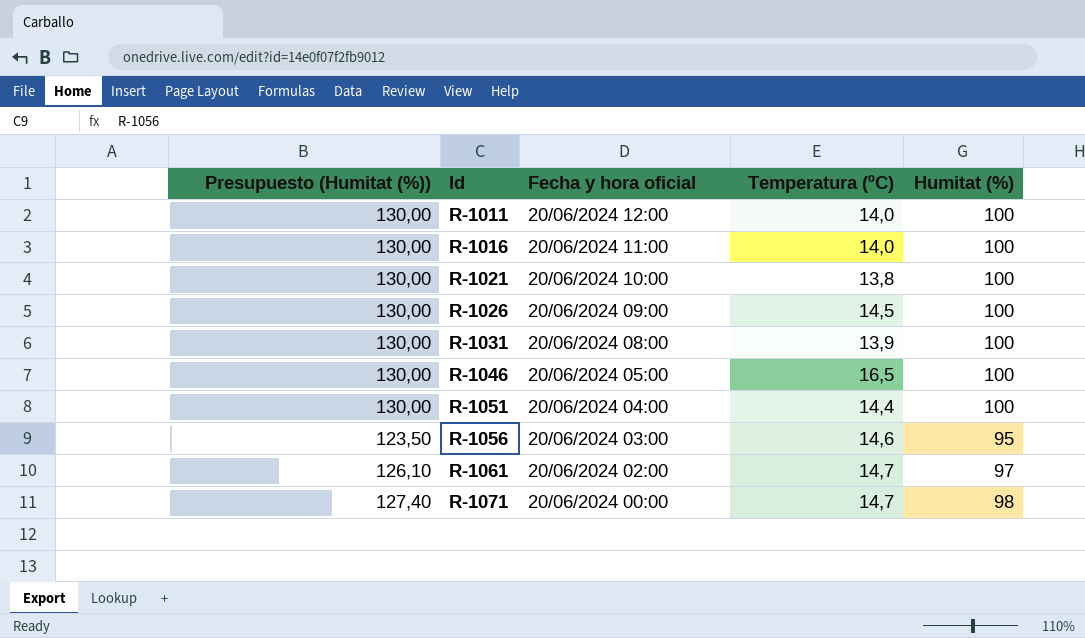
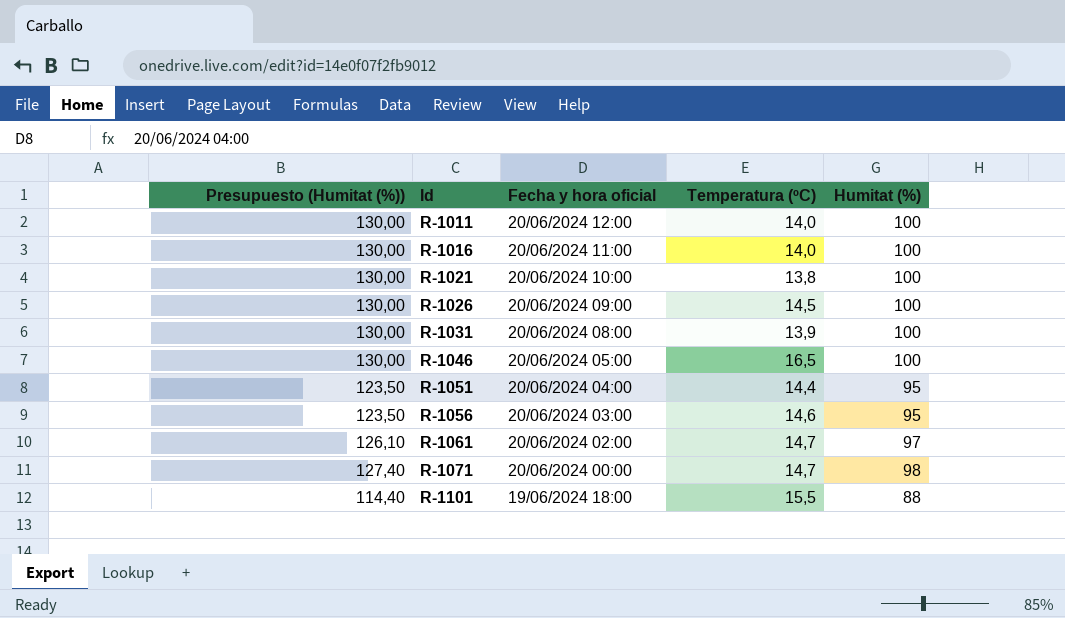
R-1051 | Presupuesto (Humitat (%)): 130,00 -> 123,50
R-1051 | Humitat (%): 100 -> 95
row R-1101: none -> 114,40 | 19/06/2024 18:00 | 15,5 | 88

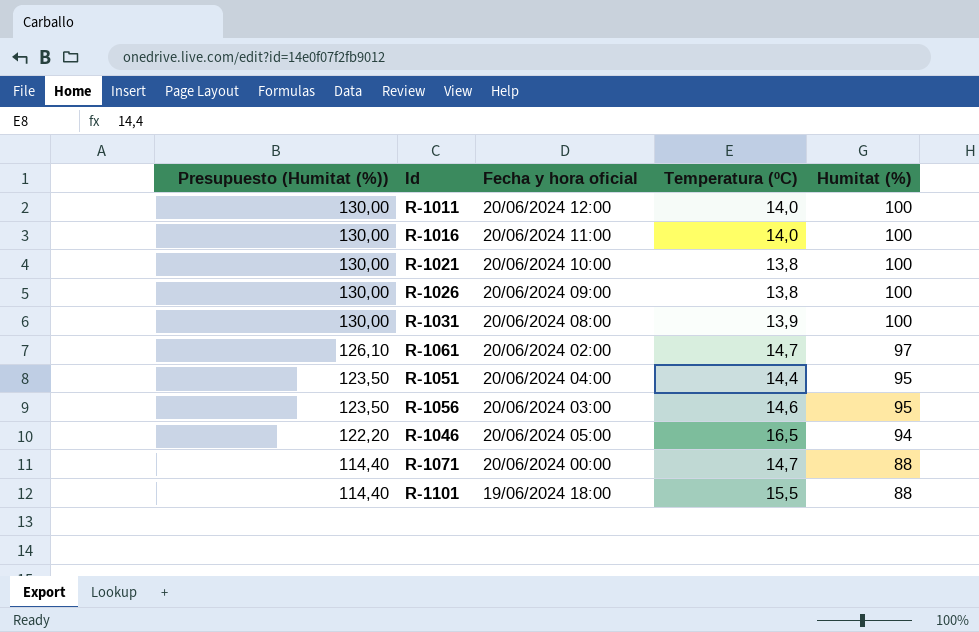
row order: Id ascending -> Presupuesto (Humitat (%)) descending
R-1026 | Temperatura (ºC): 14,5 -> 13,8
R-1046 | Presupuesto (Humitat (%)): 130,00 -> 122,20
R-1046 | Humitat (%): 100 -> 94
R-1071 | Presupuesto (Humitat (%)): 127,40 -> 114,40
R-1071 | Humitat (%): 98 -> 88

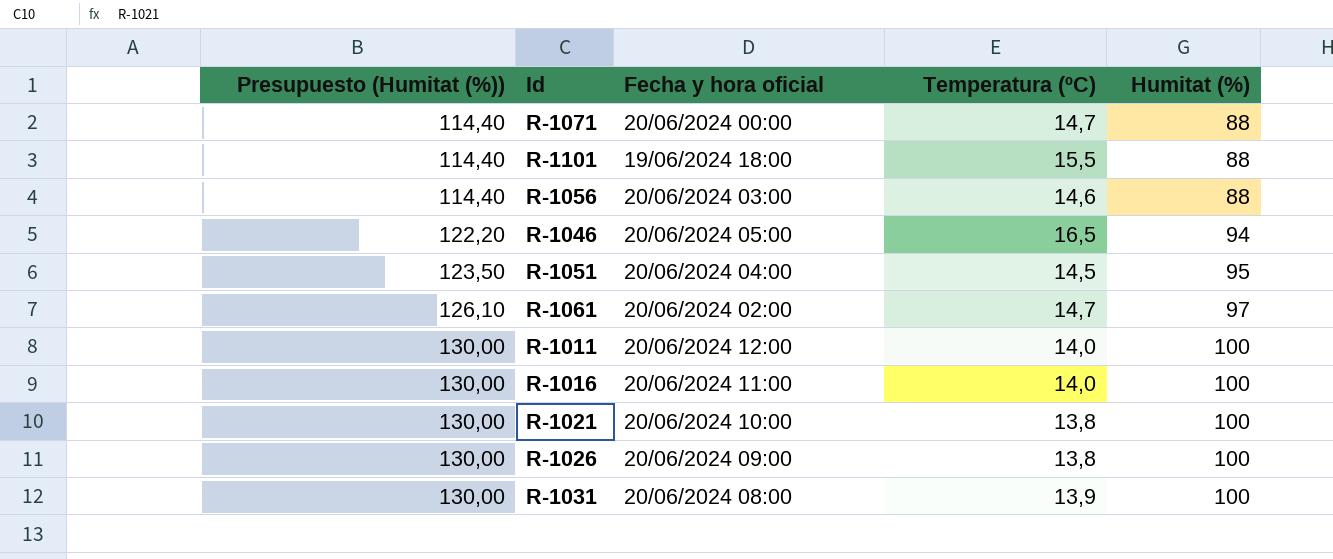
row order: Presupuesto (Humitat (%)) descending -> Presupuesto (Humitat (%)) ascending
R-1056 | Presupuesto (Humitat (%)): 123,50 -> 114,40
R-1056 | Humitat (%): 95 -> 88
R-1051 | Temperatura (ºC): 14,4 -> 14,5

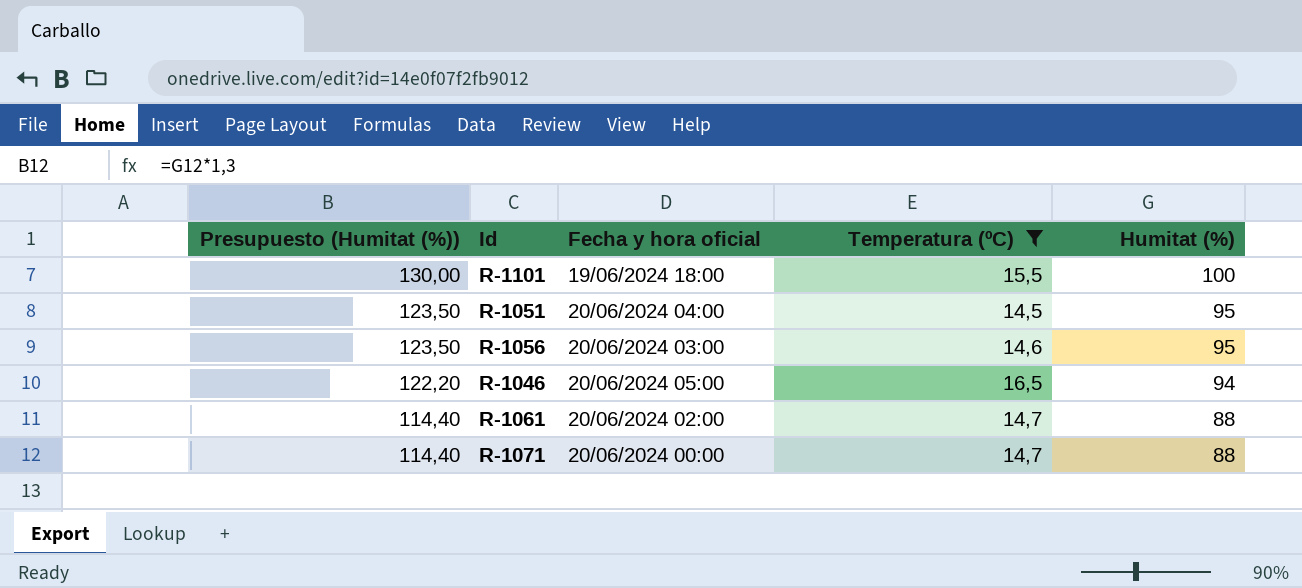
filter: none -> Temperatura (ºC) >= 14,5
row order: Presupuesto (Humitat (%)) ascending -> Presupuesto (Humitat (%)) descending
R-1101 | Presupuesto (Humitat (%)): 114,40 -> 130,00
R-1101 | Humitat (%): 88 -> 100
R-1056 | Presupuesto (Humitat (%)): 114,40 -> 123,50
R-1056 | Humitat (%): 88 -> 95
R-1061 | Presupuesto (Humitat (%)): 126,10 -> 114,40
R-1061 | Humitat (%): 97 -> 88

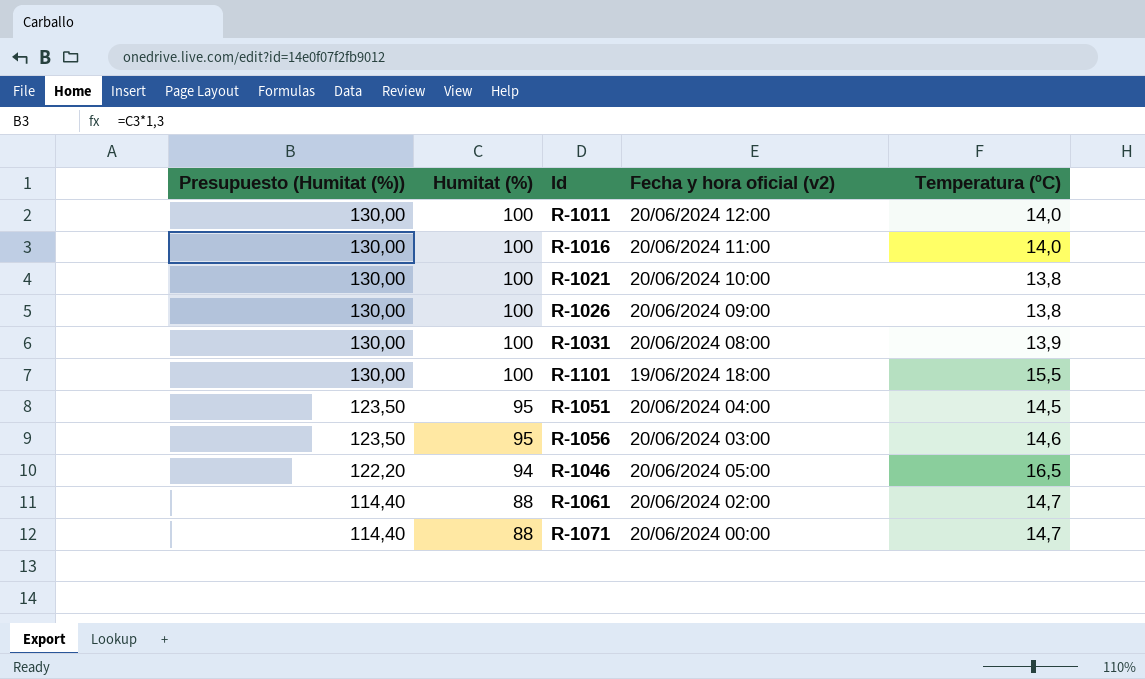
filter: Temperatura (ºC) >= 14,5 -> none
column Humitat (%) | position: 5 -> 2
column name: Fecha y hora oficial -> Fecha y hora oficial (v2)

